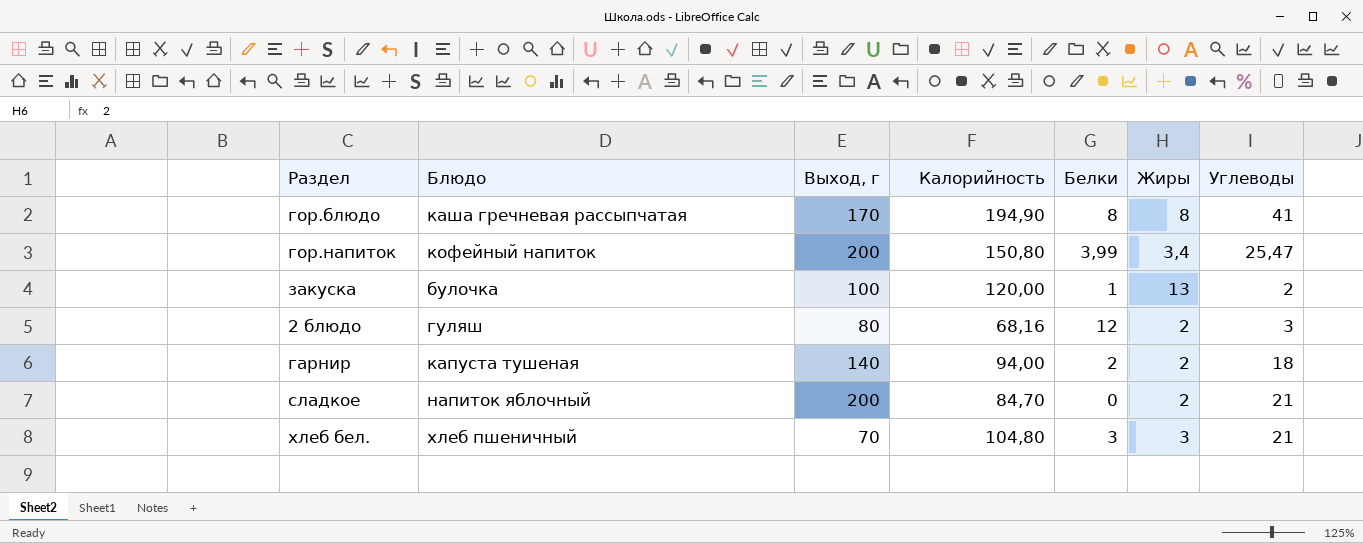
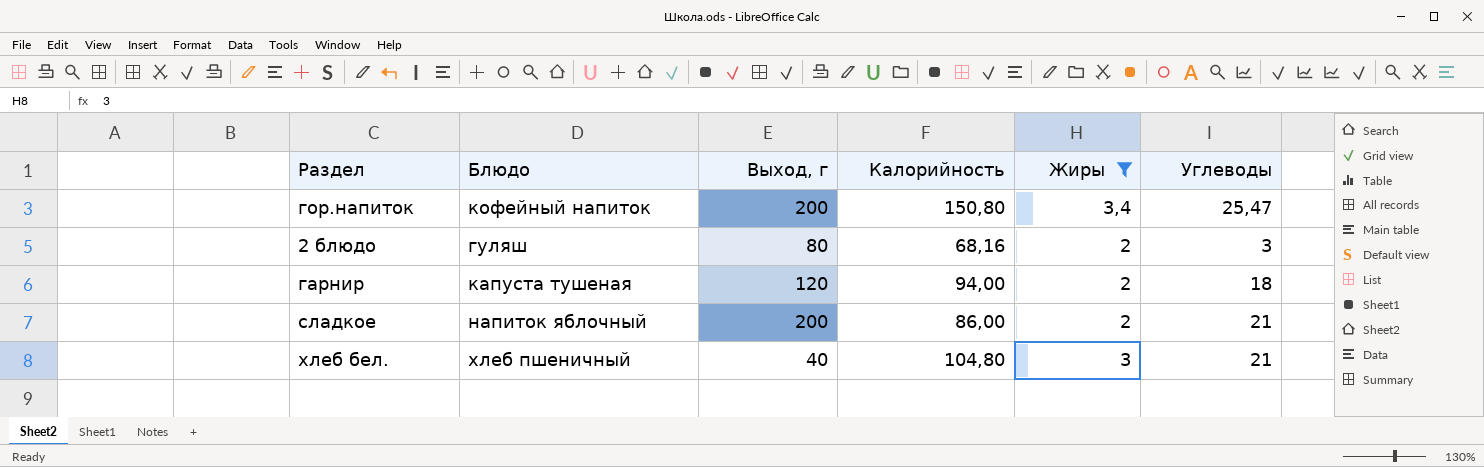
filter: none -> Жиры <= 3,4
column Белки | position: 5 -> none
гарнир | Выход, г: 140 -> 120
сладкое | Калорийность: 84,70 -> 86,00
хлеб бел. | Выход, г: 70 -> 40

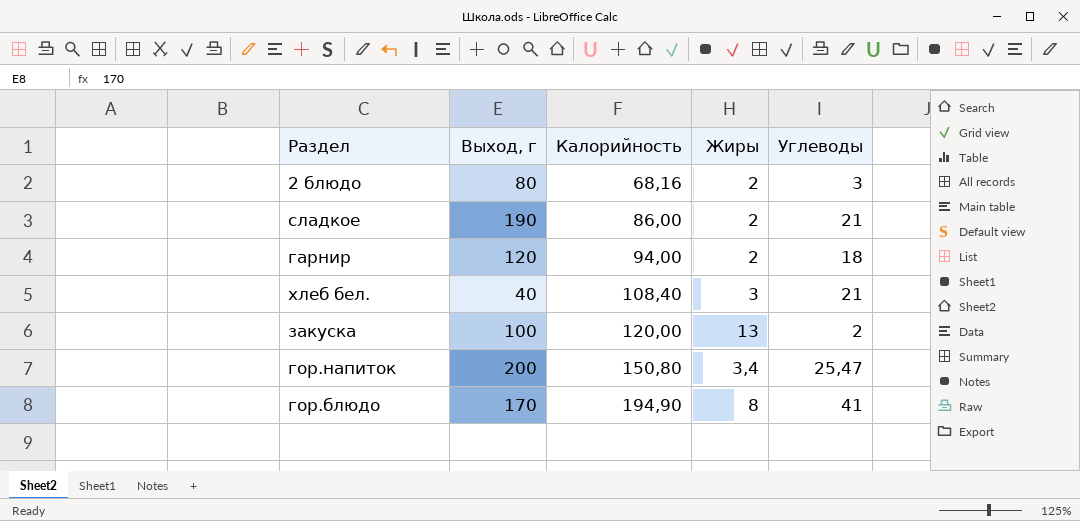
filter: Жиры <= 3,4 -> none
row order: none -> Калорийность ascending
column Блюдо | position: 2 -> none
сладкое | Выход, г: 200 -> 190
хлеб бел. | Калорийность: 104,80 -> 108,40

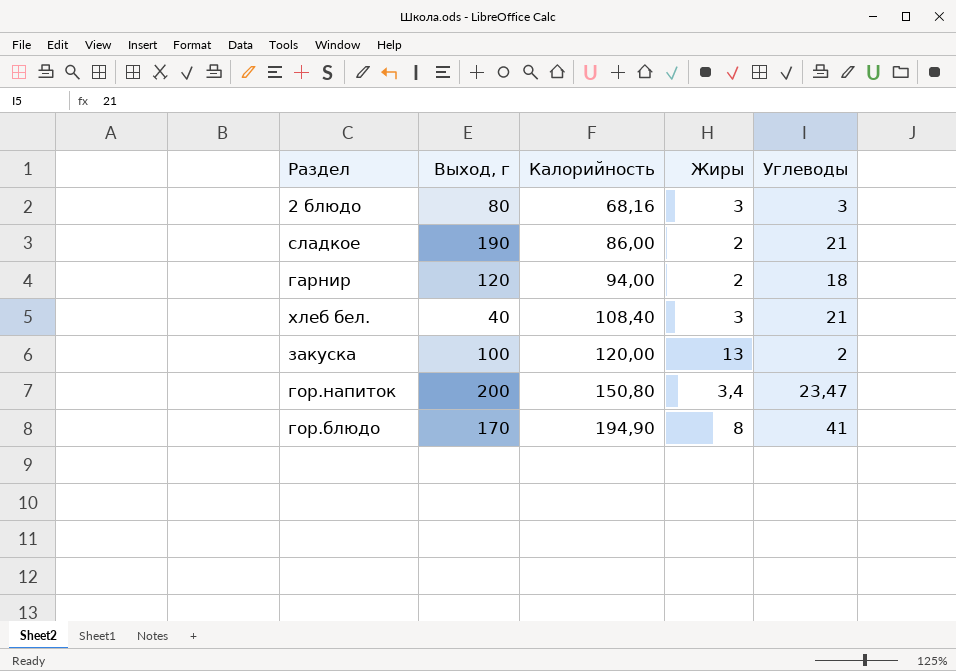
2 блюдо | Жиры: 2 -> 3
гор.напиток | Углеводы: 25,47 -> 23,47

